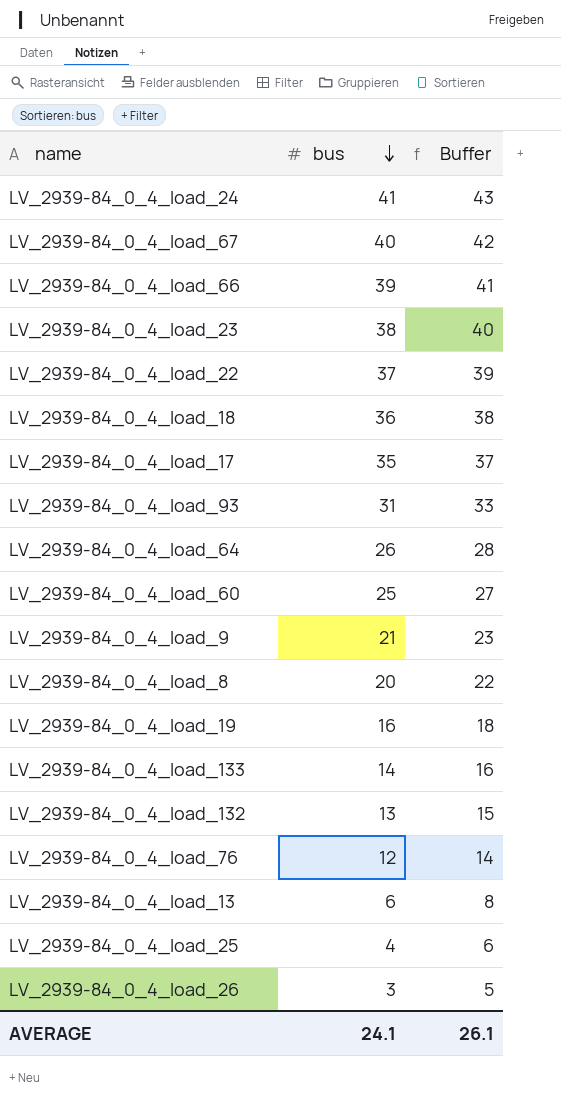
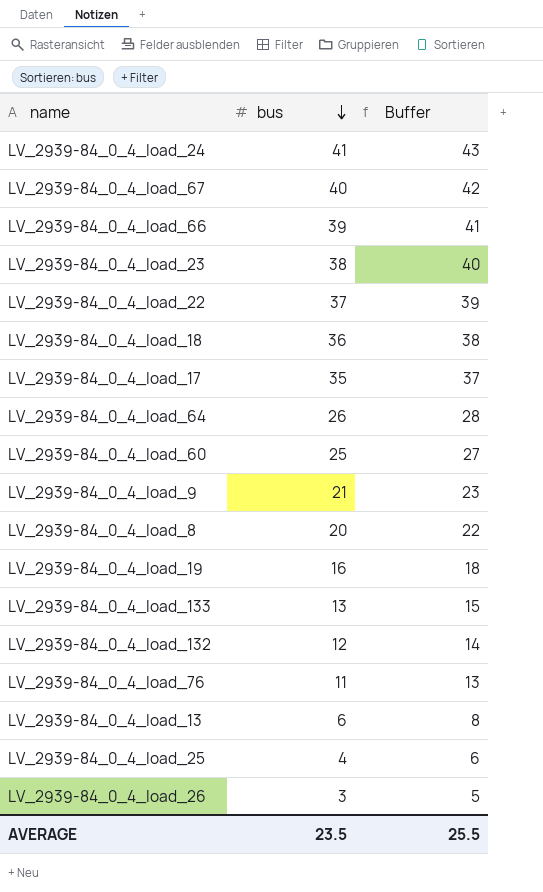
row LV_2939-84_0_4_load_93: 31 | 33 -> none
LV_2939-84_0_4_load_133 | bus: 14 -> 13
LV_2939-84_0_4_load_133 | Buffer: 16 -> 15
LV_2939-84_0_4_load_132 | bus: 13 -> 12
LV_2939-84_0_4_load_132 | Buffer: 15 -> 14
LV_2939-84_0_4_load_76 | bus: 12 -> 11
LV_2939-84_0_4_load_76 | Buffer: 14 -> 13
AVERAGE | bus: 24.1 -> 23.5
AVERAGE | Buffer: 26.1 -> 25.5

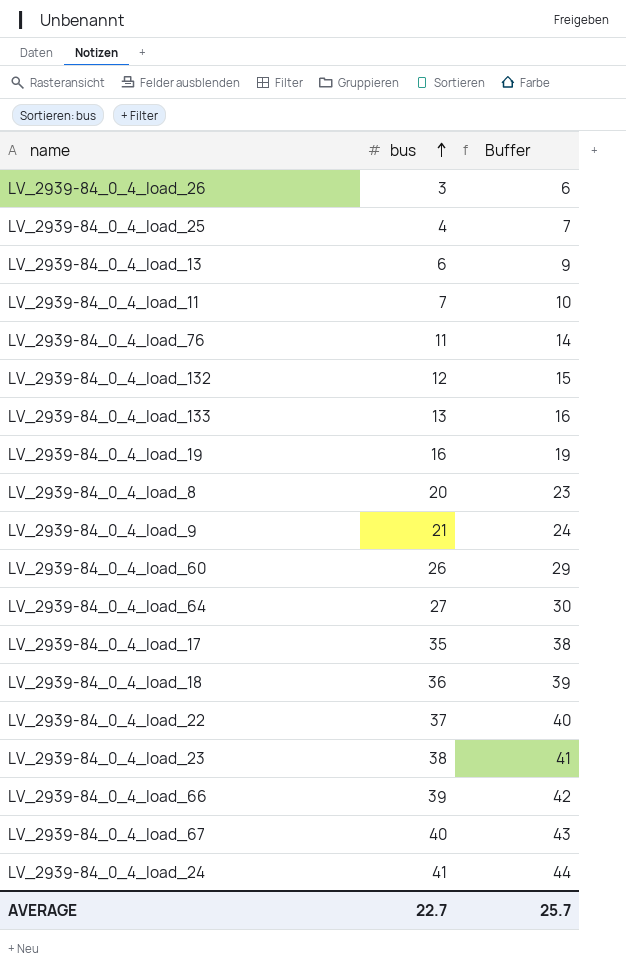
row order: bus descending -> bus ascending
column Buffer | formula: [bus] + 2 -> [bus] + 3
row LV_2939-84_0_4_load_11: none -> 7 | 10
LV_2939-84_0_4_load_60 | bus: 25 -> 26
LV_2939-84_0_4_load_64 | bus: 26 -> 27
AVERAGE | bus: 23.5 -> 22.7
AVERAGE | Buffer: 25.5 -> 25.7

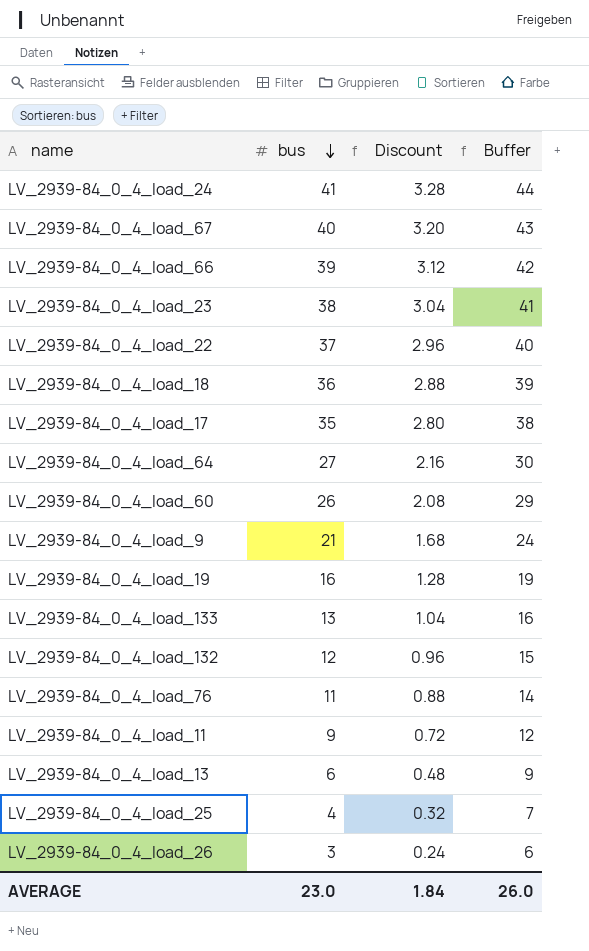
row order: bus ascending -> bus descending
column Discount | formula: none -> [bus] * 0.08
row LV_2939-84_0_4_load_8: 20 | 23 -> none
LV_2939-84_0_4_load_11 | bus: 7 -> 9
LV_2939-84_0_4_load_11 | Buffer: 10 -> 12
AVERAGE | bus: 22.7 -> 23.0
AVERAGE | Buffer: 25.7 -> 26.0

